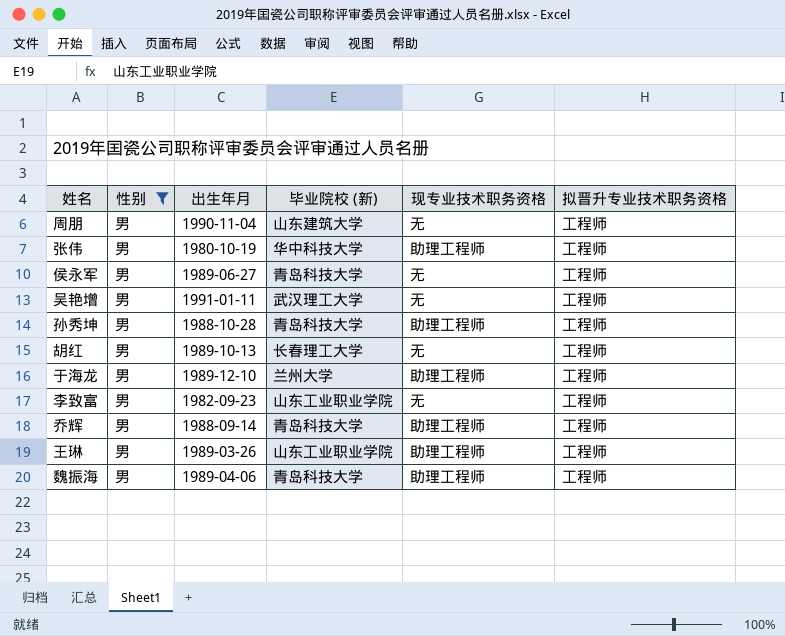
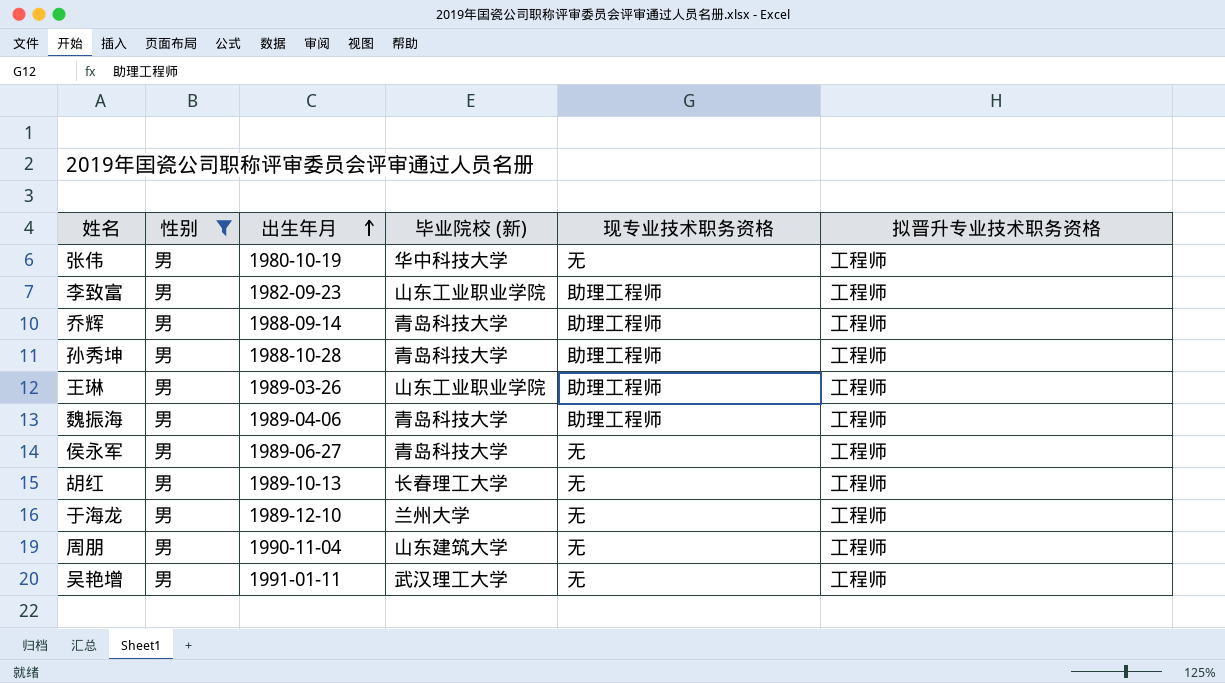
row order: none -> 出生年月 ascending
张伟 | 现专业技术职务资格: 助理工程师 -> 无
李致富 | 现专业技术职务资格: 无 -> 助理工程师
于海龙 | 现专业技术职务资格: 助理工程师 -> 无

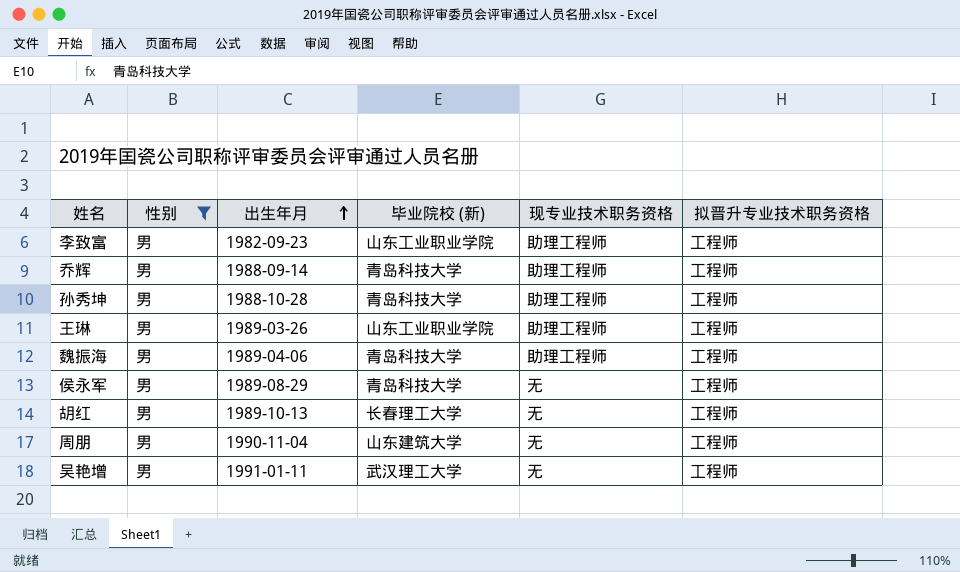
row 张伟: 男 | 1980-10-19 | 华中科技大学 | 无 | 工程师 -> none
row 于海龙: 男 | 1989-12-10 | 兰州大学 | 无 | 工程师 -> none
侯永军 | 出生年月: 1989-06-27 -> 1989-08-29

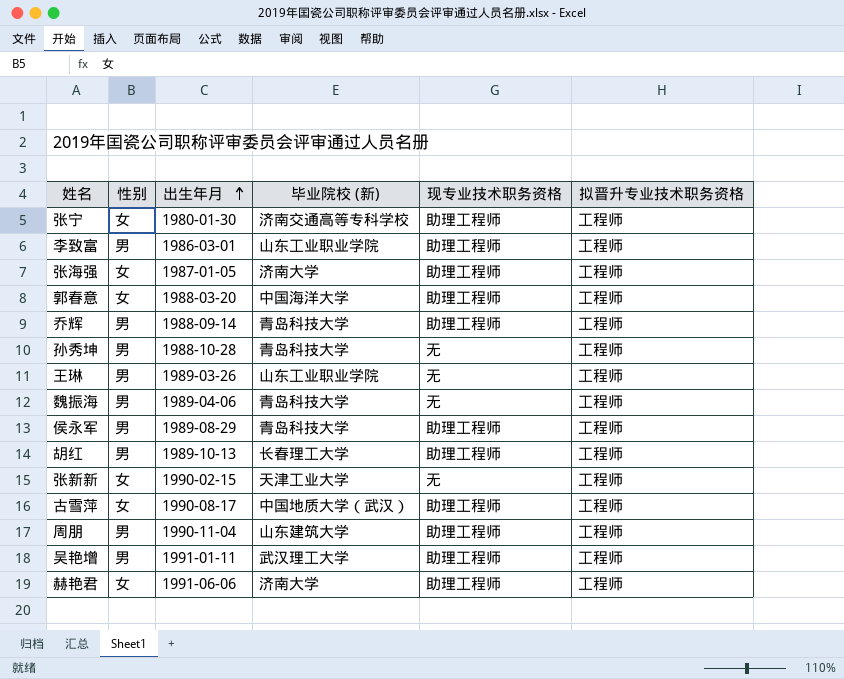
filter: 性别 = 男 -> none
李致富 | 出生年月: 1982-09-23 -> 1986-03-01
孙秀坤 | 现专业技术职务资格: 助理工程师 -> 无
王琳 | 现专业技术职务资格: 助理工程师 -> 无
魏振海 | 现专业技术职务资格: 助理工程师 -> 无
侯永军 | 现专业技术职务资格: 无 -> 助理工程师
胡红 | 现专业技术职务资格: 无 -> 助理工程师
周朋 | 现专业技术职务资格: 无 -> 助理工程师
吴艳增 | 现专业技术职务资格: 无 -> 助理工程师

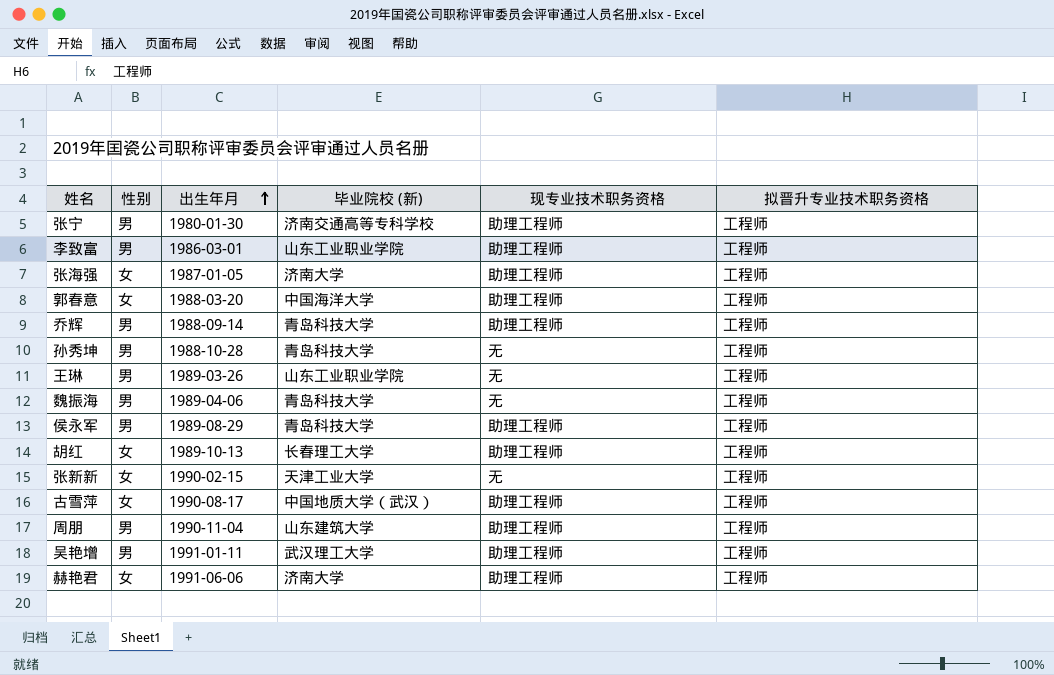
张宁 | 性别: 女 -> 男
胡红 | 性别: 男 -> 女

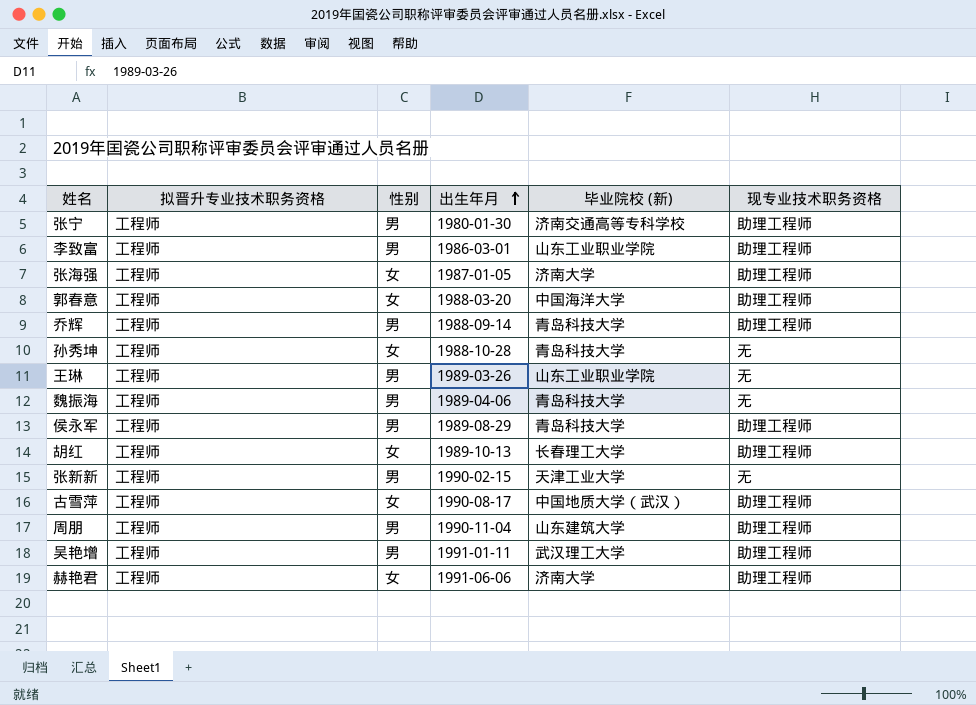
column 拟晋升专业技术职务资格 | position: 6 -> 2
孙秀坤 | 性别: 男 -> 女
张新新 | 性别: 女 -> 男

